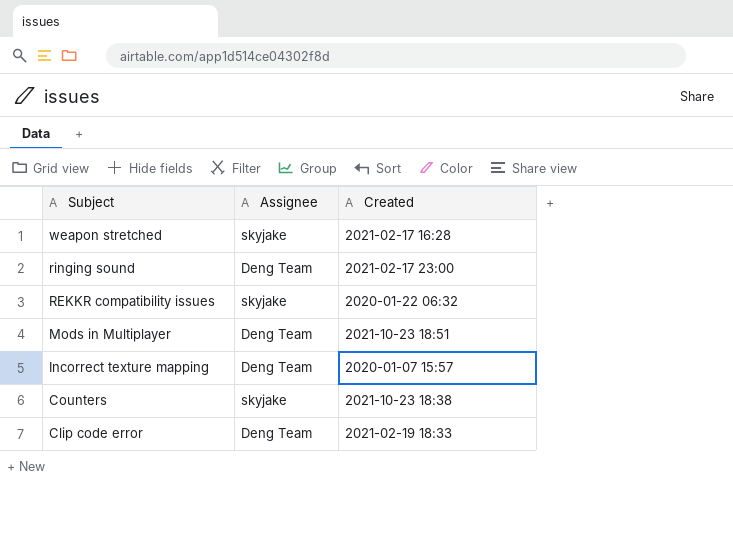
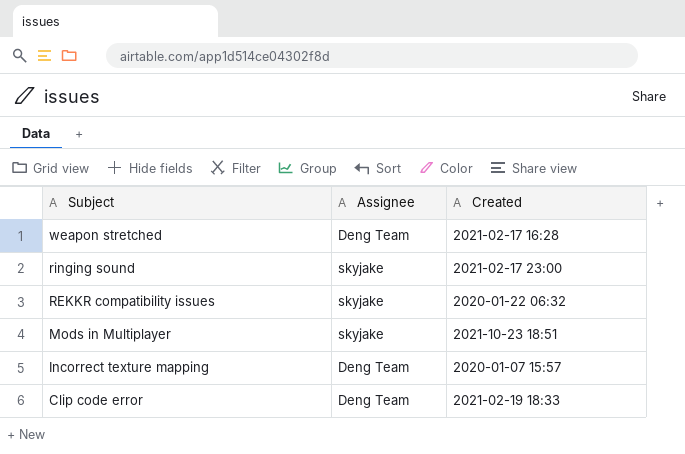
row Counters: skyjake | 2021-10-23 18:38 -> none
weapon stretched | Assignee: skyjake -> Deng Team
ringing sound | Assignee: Deng Team -> skyjake
Mods in Multiplayer | Assignee: Deng Team -> skyjake

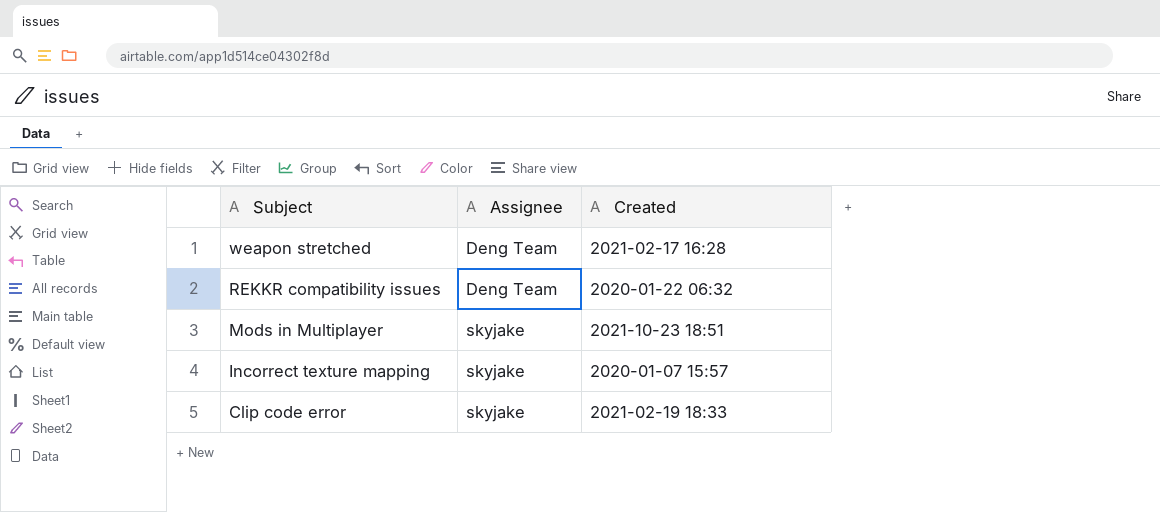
row ringing sound: skyjake | 2021-02-17 23:00 -> none
REKKR compatibility issues | Assignee: skyjake -> Deng Team
Incorrect texture mapping | Assignee: Deng Team -> skyjake
Clip code error | Assignee: Deng Team -> skyjake

